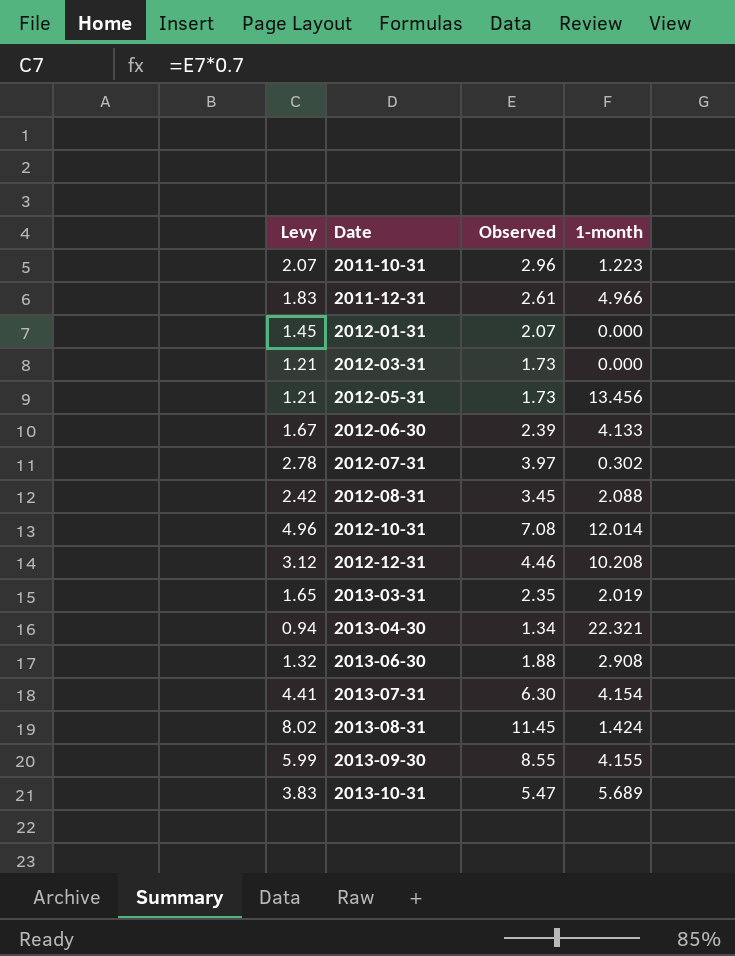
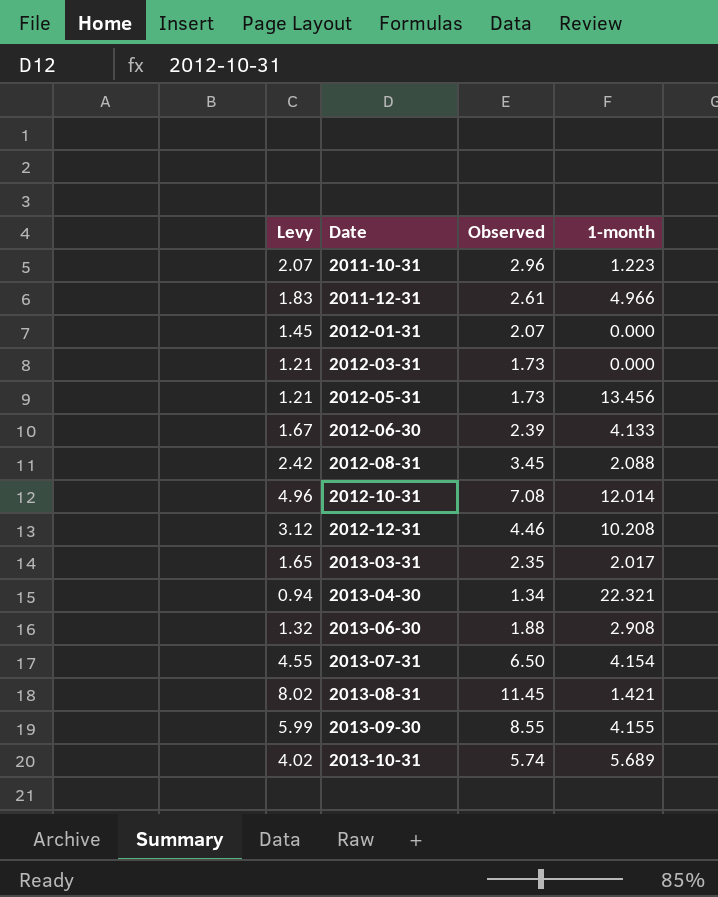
row 2012-07-31: 2.78 | 3.97 | 0.302 -> none
2013-03-31 | 1-month: 2.019 -> 2.017
2013-07-31 | Levy: 4.41 -> 4.55
2013-07-31 | Observed: 6.30 -> 6.50
2013-08-31 | 1-month: 1.424 -> 1.421
2013-10-31 | Levy: 3.83 -> 4.02
2013-10-31 | Observed: 5.47 -> 5.74

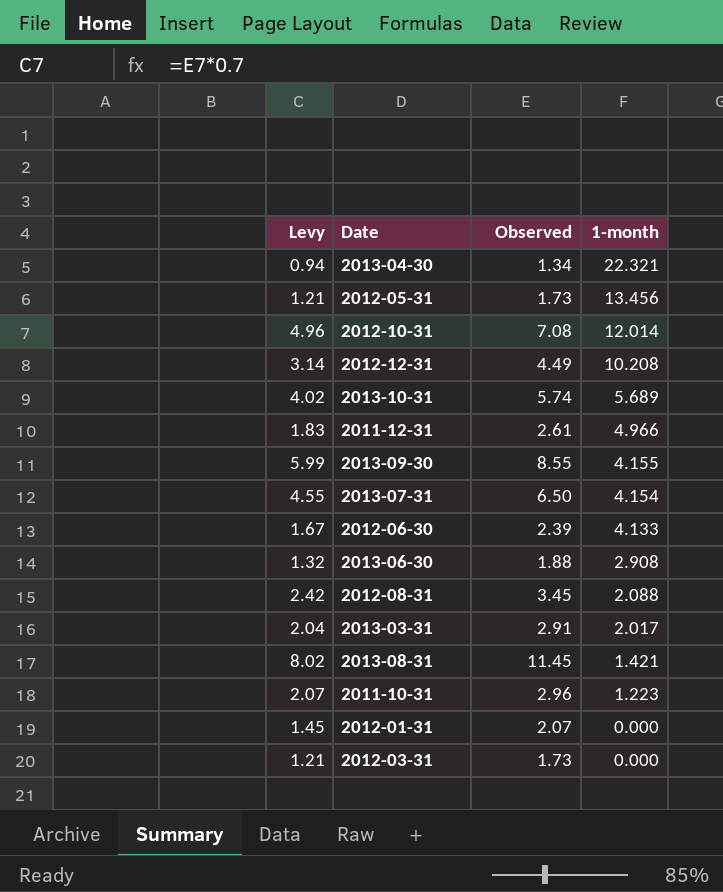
row order: Date ascending -> 1-month descending
2012-12-31 | Levy: 3.12 -> 3.14
2012-12-31 | Observed: 4.46 -> 4.49
2013-03-31 | Levy: 1.65 -> 2.04
2013-03-31 | Observed: 2.35 -> 2.91

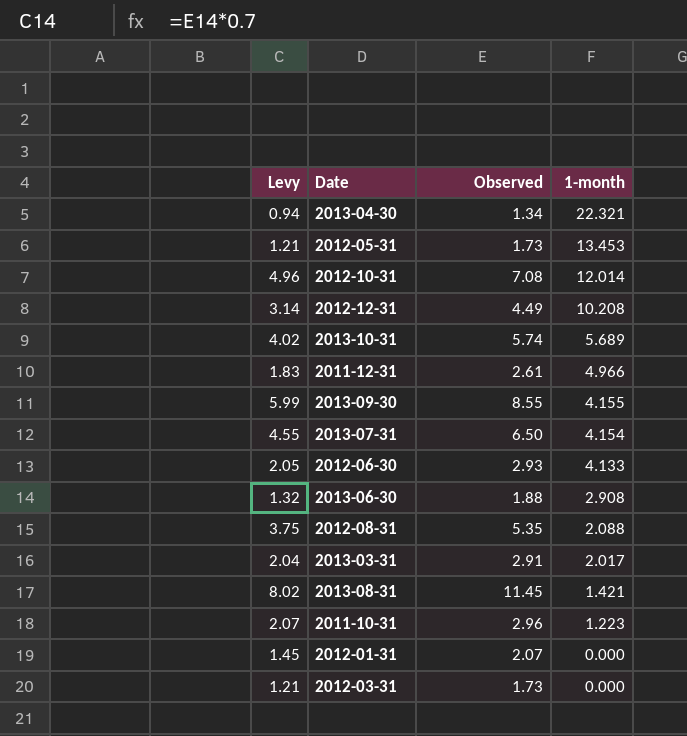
2012-05-31 | 1-month: 13.456 -> 13.453
2012-06-30 | Levy: 1.67 -> 2.05
2012-06-30 | Observed: 2.39 -> 2.93
2012-08-31 | Levy: 2.42 -> 3.75
2012-08-31 | Observed: 3.45 -> 5.35

